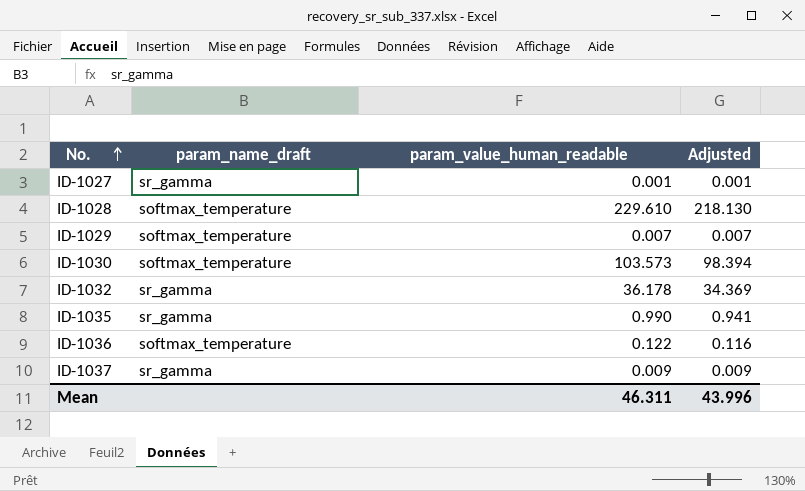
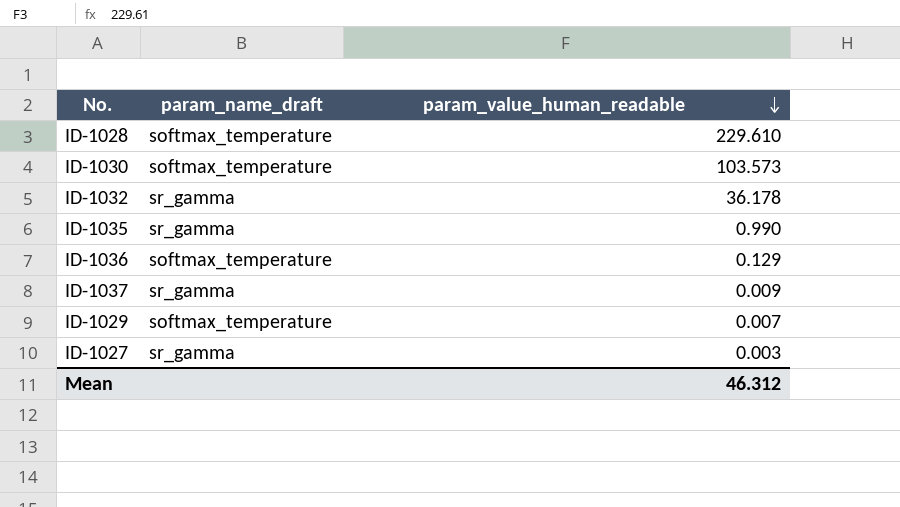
row order: No. ascending -> param_value_human_readable descending
column Adjusted | formula: [param_value_human_readable] * 0.95 -> none
ID-1036 | param_value_human_readable: 0.122 -> 0.129
ID-1027 | param_value_human_readable: 0.001 -> 0.003
Mean | param_value_human_readable: 46.311 -> 46.312

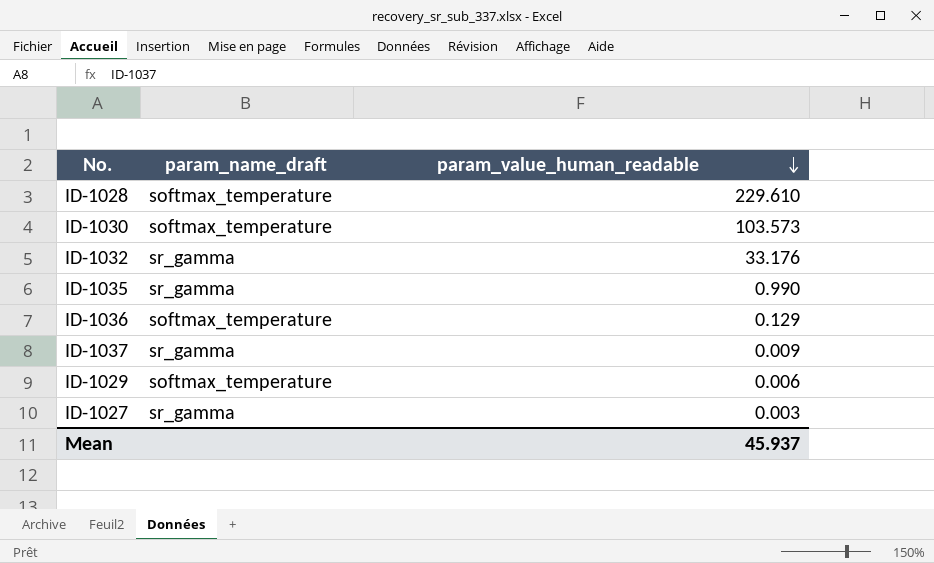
ID-1032 | param_value_human_readable: 36.178 -> 33.176
ID-1029 | param_value_human_readable: 0.007 -> 0.006
Mean | param_value_human_readable: 46.312 -> 45.937

